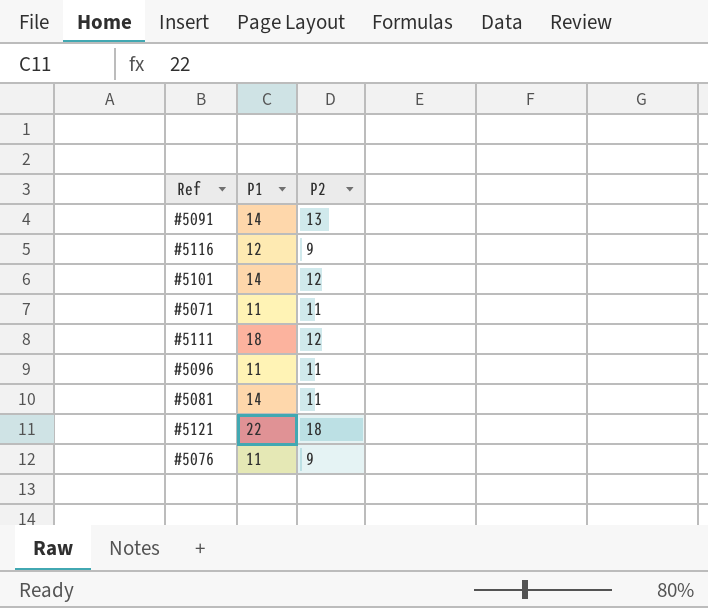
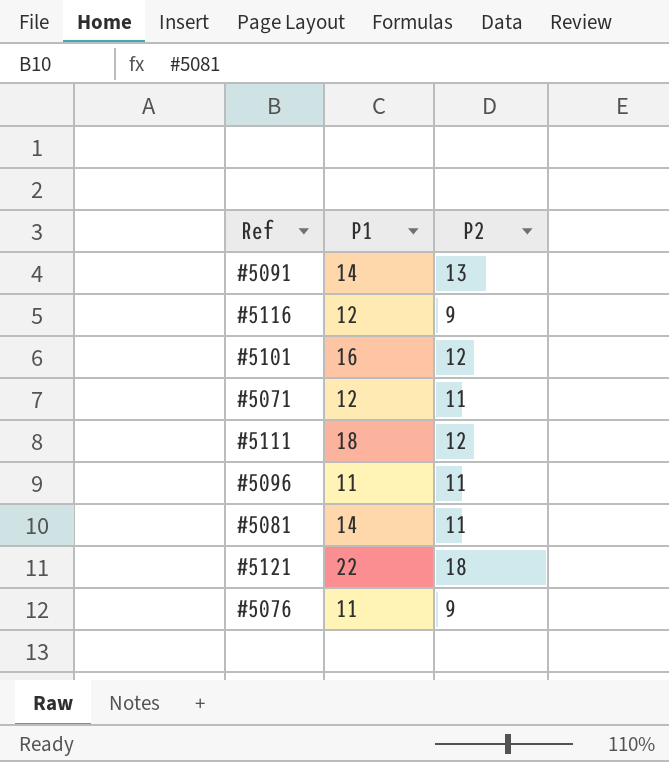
#5101 | P1: 14 -> 16
#5071 | P1: 11 -> 12

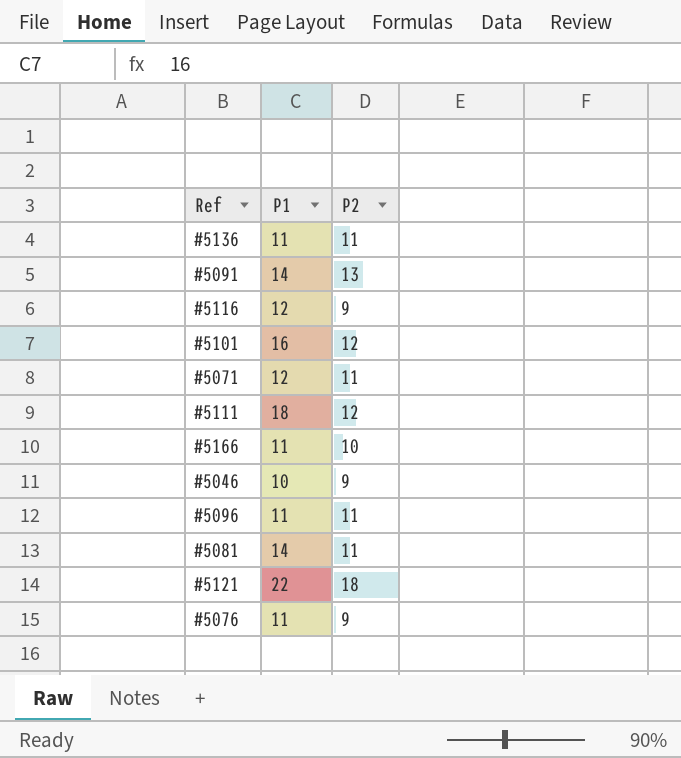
row #5136: none -> 11 | 11
row #5166: none -> 11 | 10
row #5046: none -> 10 | 9

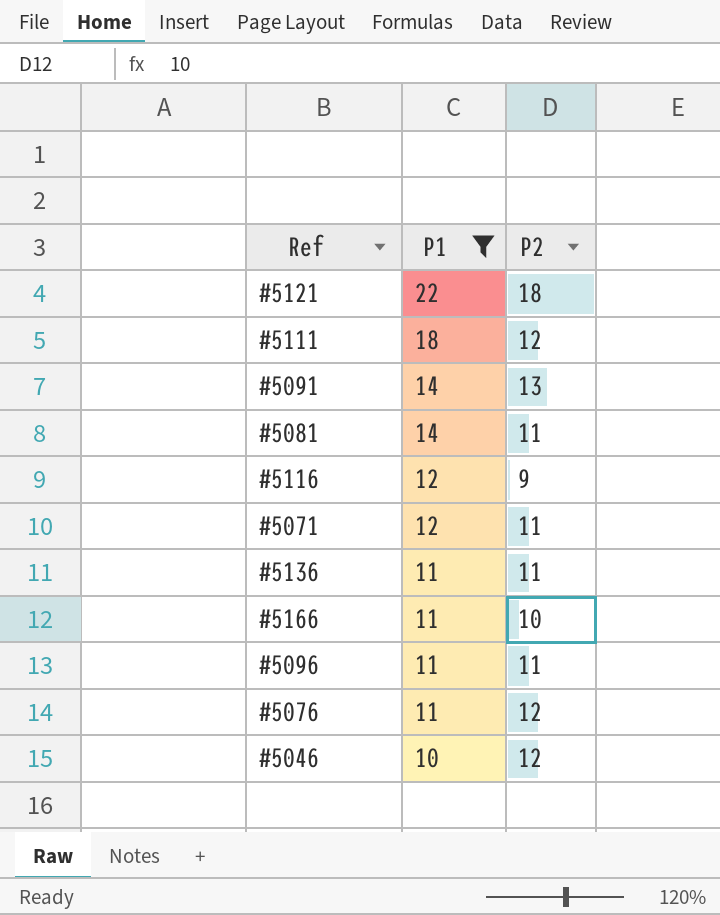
filter: none -> P1 != 16
row order: none -> P1 descending
#5076 | P2: 9 -> 12
#5046 | P2: 9 -> 12

